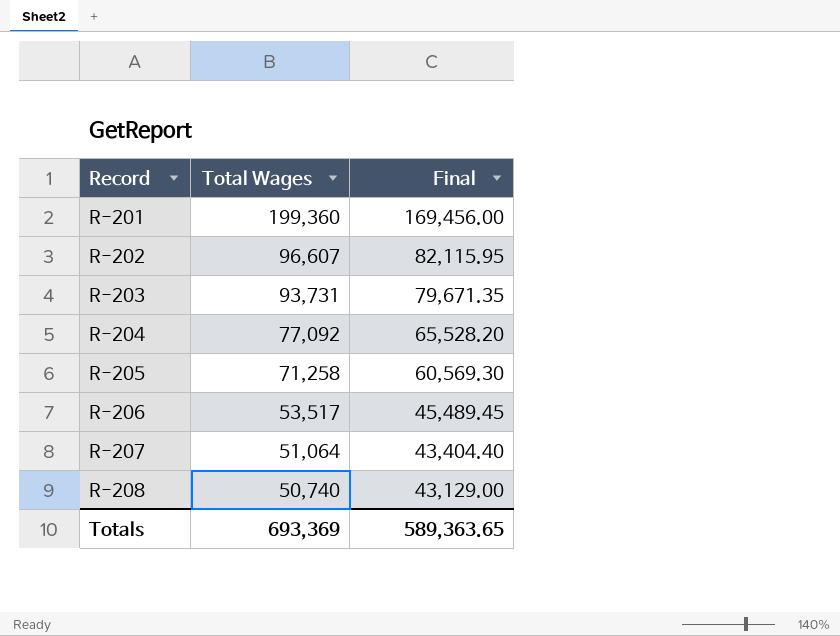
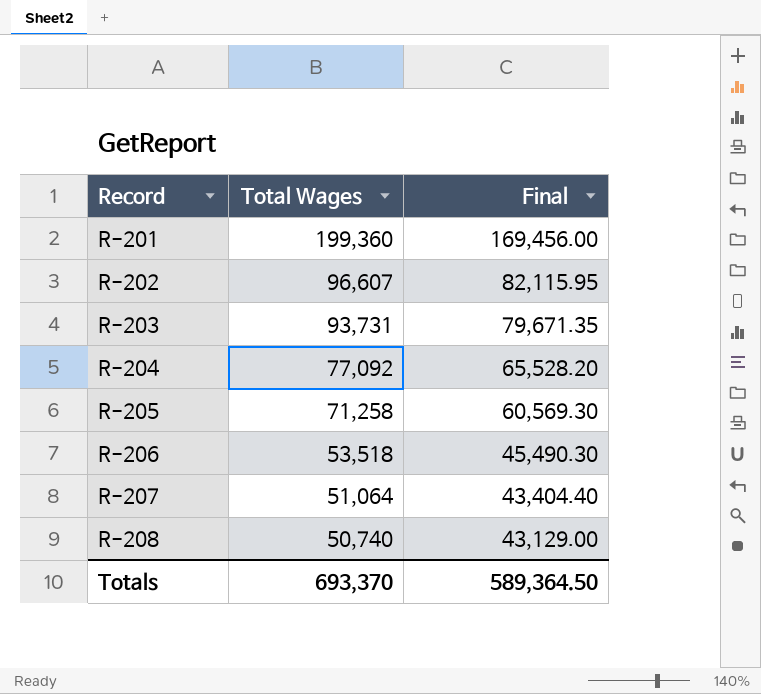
R-206 | Total Wages: 53,517 -> 53,518
R-206 | Final: 45,489.45 -> 45,490.30
Totals | Total Wages: 693,369 -> 693,370
Totals | Final: 589,363.65 -> 589,364.50

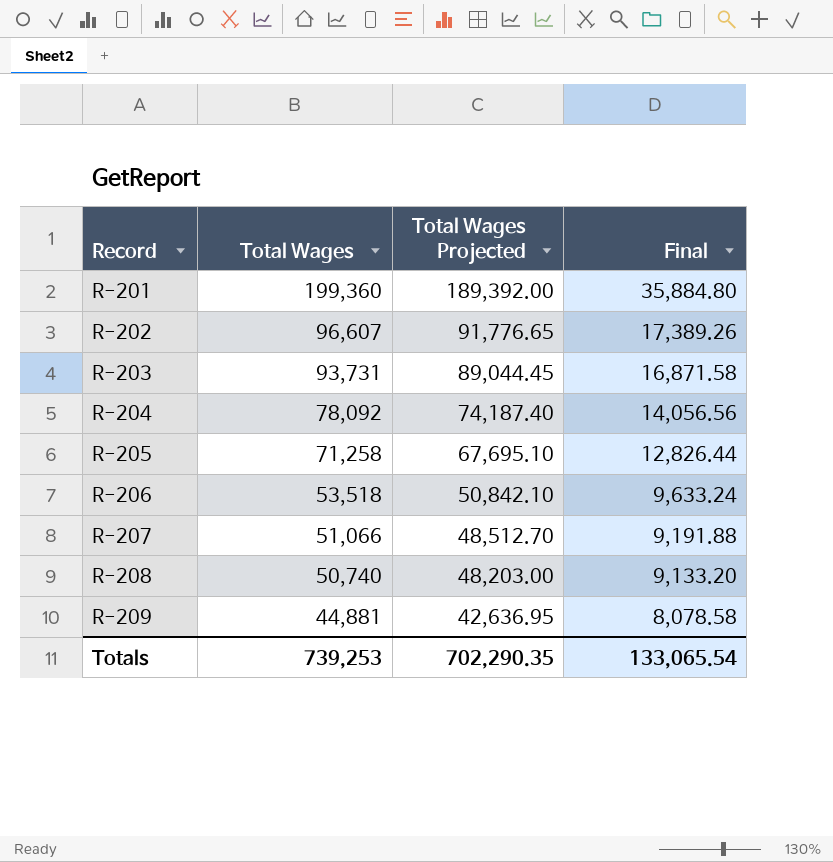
column Total Wages Projected | formula: none -> [Total Wages] * 0.95
column Final | formula: [Total Wages] * 0.85 -> [Total Wages] * 0.18
R-204 | Total Wages: 77,092 -> 78,092
R-207 | Total Wages: 51,064 -> 51,066
row R-209: none -> 44,881 | 42,636.95 | 8,078.58
Totals | Total Wages: 693,370 -> 739,253
Totals | Final: 589,364.50 -> 133,065.54

